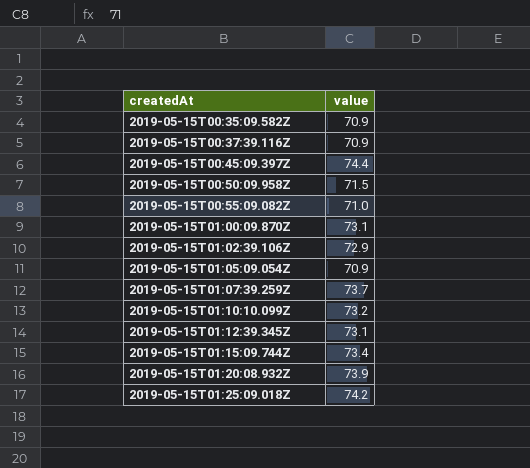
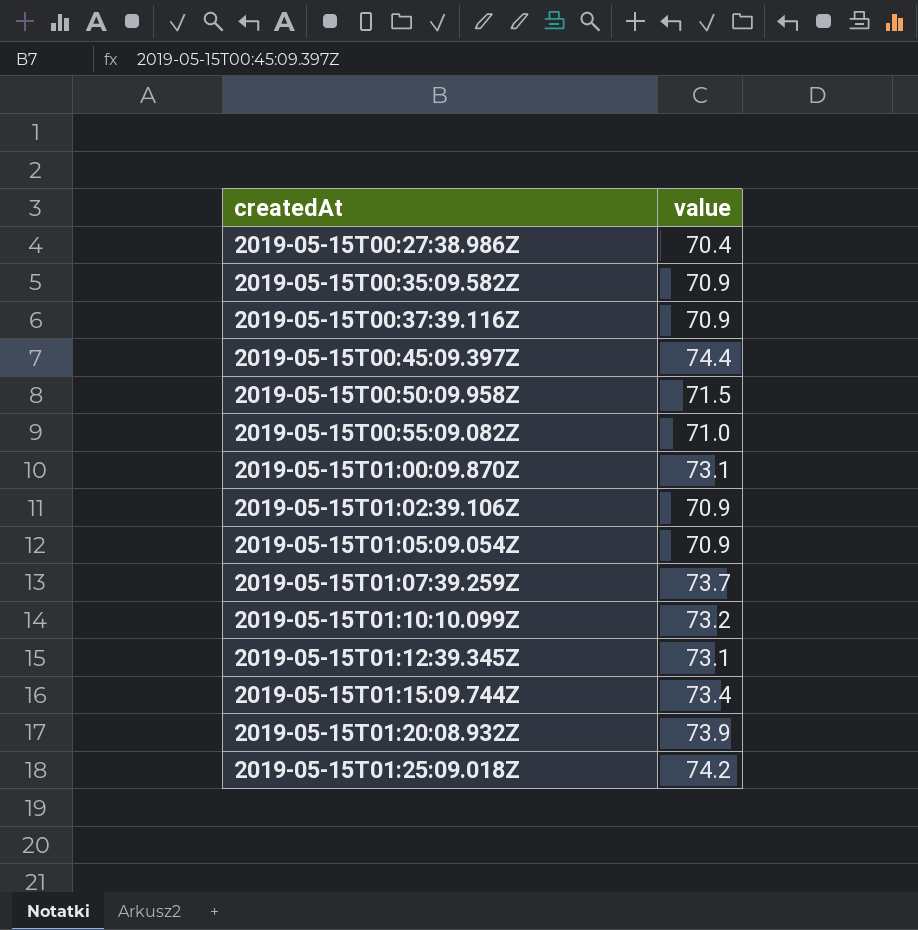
row 2019-05-15T00:27:38.986Z: none -> 70.4
2019-05-15T01:02:39.106Z | value: 72.9 -> 70.9

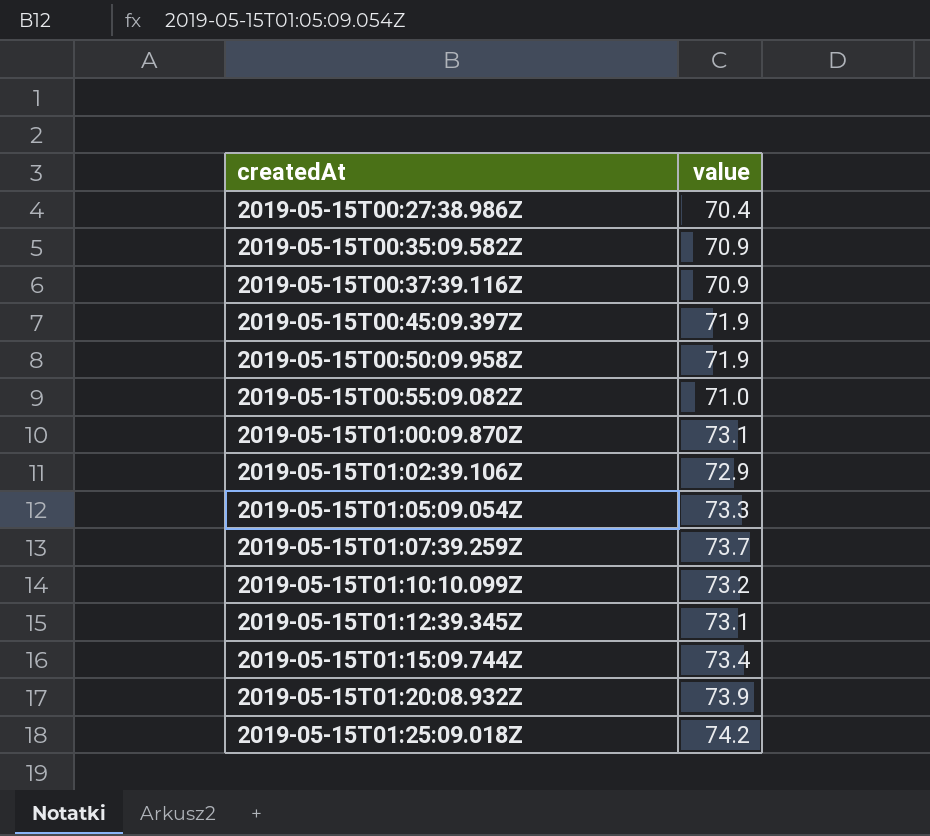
2019-05-15T00:45:09.397Z | value: 74.4 -> 71.9
2019-05-15T00:50:09.958Z | value: 71.5 -> 71.9
2019-05-15T01:02:39.106Z | value: 70.9 -> 72.9
2019-05-15T01:05:09.054Z | value: 70.9 -> 73.3

